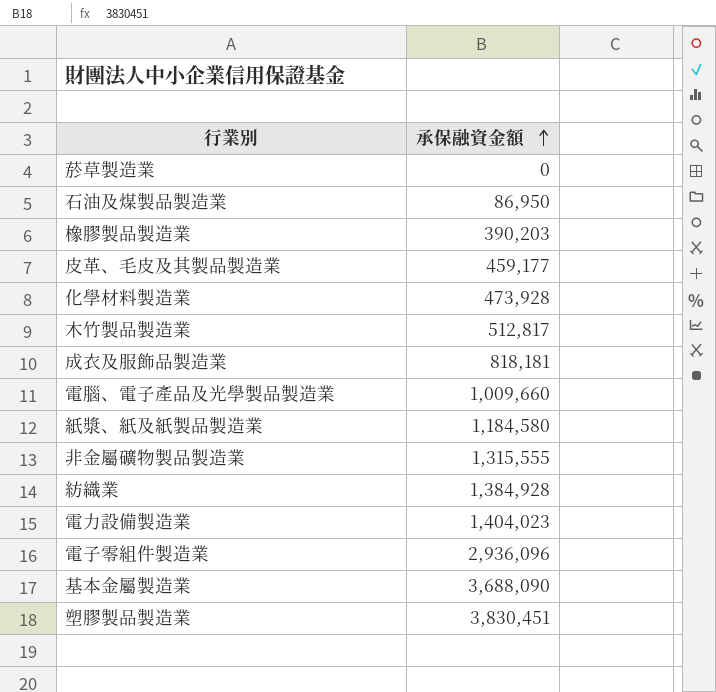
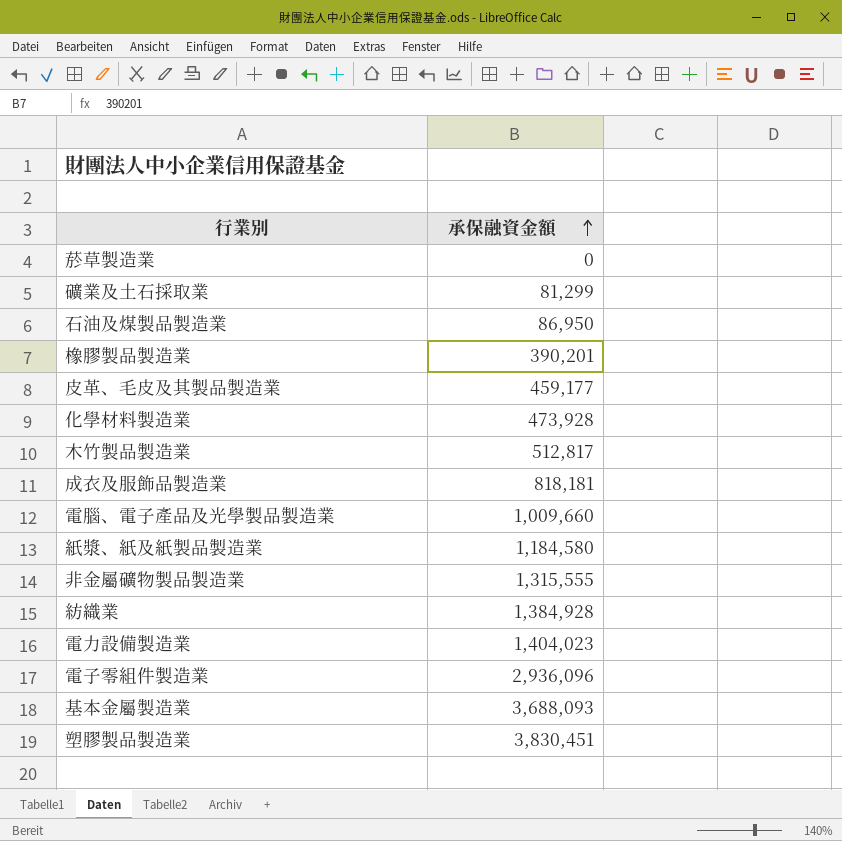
row 礦業及土石採取業: none -> 81,299
橡膠製品製造業 | 承保融資金額: 390,203 -> 390,201
基本金屬製造業 | 承保融資金額: 3,688,090 -> 3,688,093

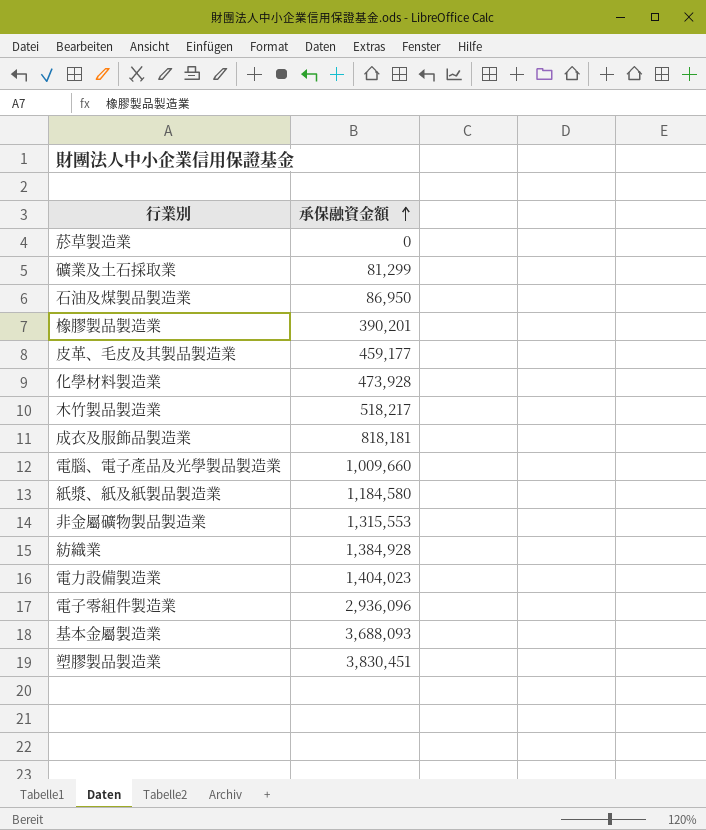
木竹製品製造業 | 承保融資金額: 512,817 -> 518,217
非金屬礦物製品製造業 | 承保融資金額: 1,315,555 -> 1,315,553

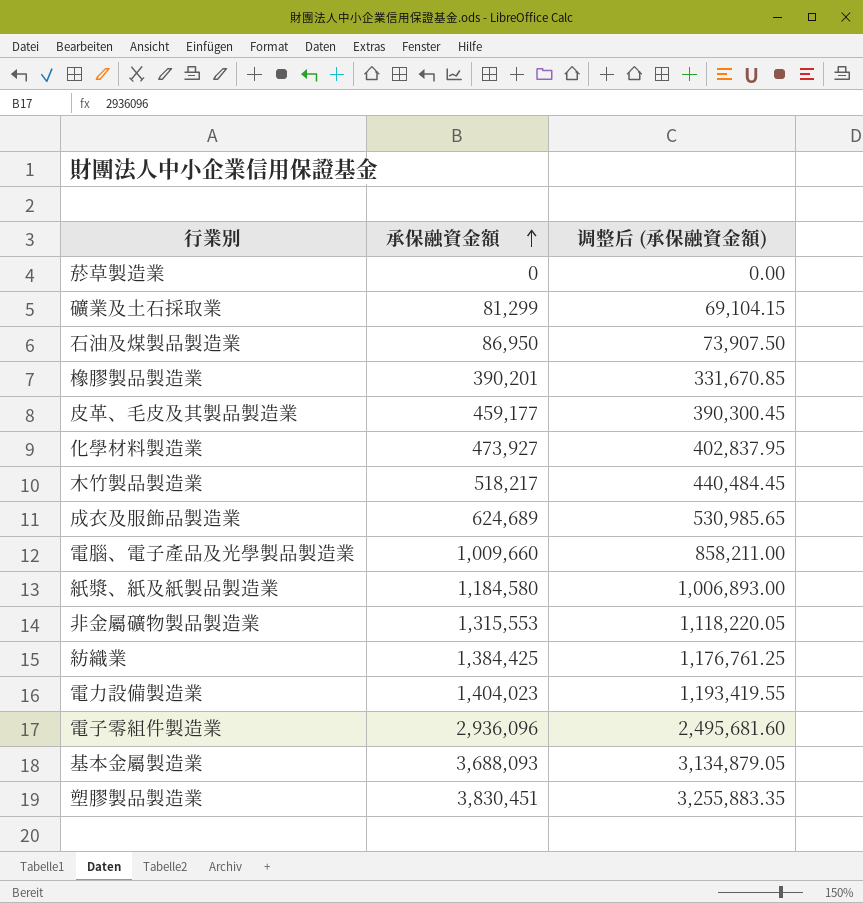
column 调整后 (承保融資金額) | formula: none -> [承保融資金額] * 0.85
化學材料製造業 | 承保融資金額: 473,928 -> 473,927
成衣及服飾品製造業 | 承保融資金額: 818,181 -> 624,689
紡織業 | 承保融資金額: 1,384,928 -> 1,384,425

